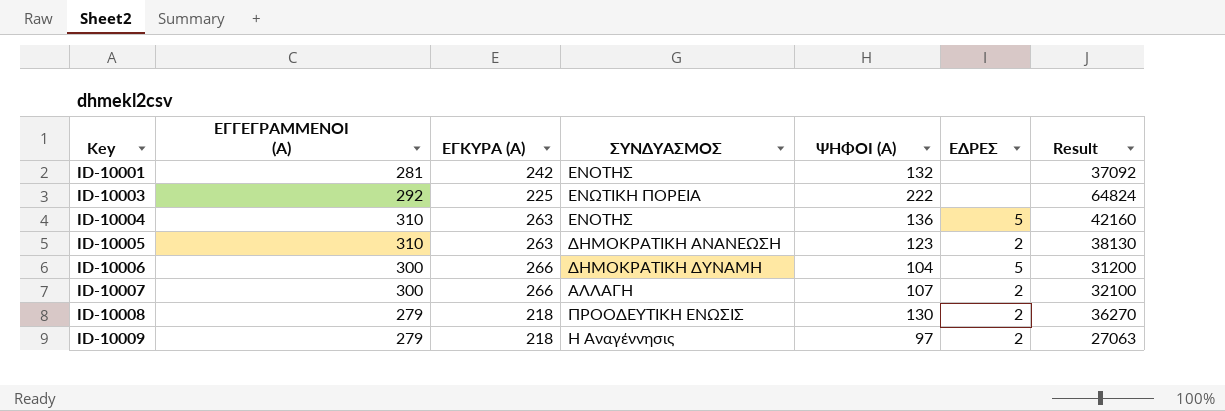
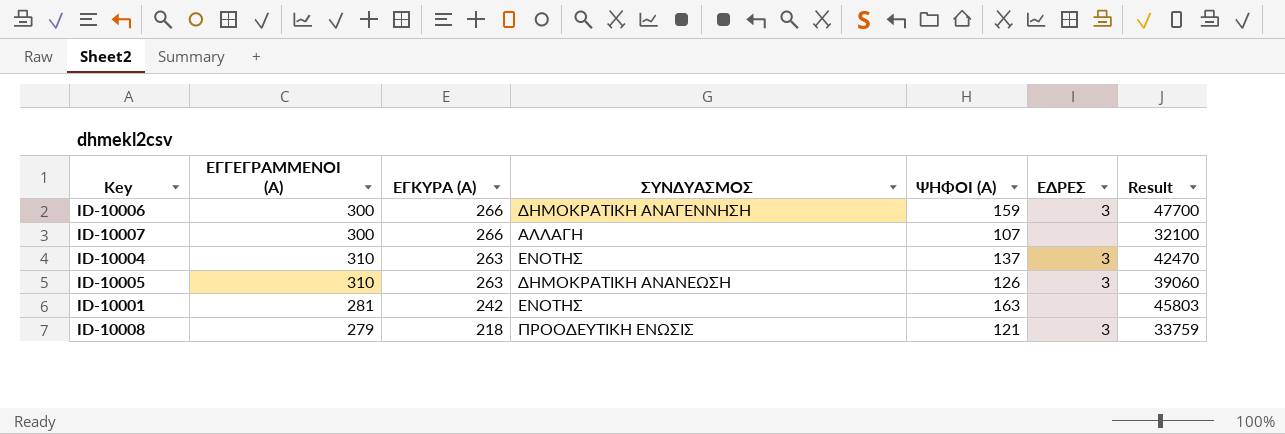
row order: Key ascending -> ΕΓΚΥΡΑ (Α) descending
row ID-10003: 292 | 225 | ΕΝΩΤΙΚΗ ΠΟΡΕΙΑ | 222 | none | 64824 -> none
row ID-10009: 279 | 218 | Η Αναγέννησις | 97 | 2 | 27063 -> none
ID-10006 | ΣΥΝΔΥΑΣΜΟΣ: ΔΗΜΟΚΡΑΤΙΚΗ ΔΥΝΑΜΗ -> ΔΗΜΟΚΡΑΤΙΚΗ ΑΝΑΓΕΝΝΗΣΗ
ID-10006 | ΨΗΦΟΙ (Α): 104 -> 159
ID-10006 | ΕΔΡΕΣ: 5 -> 3
ID-10006 | Result: 31200 -> 47700
ID-10007 | ΕΔΡΕΣ: 2 -> none
ID-10004 | ΨΗΦΟΙ (Α): 136 -> 137
ID-10004 | ΕΔΡΕΣ: 5 -> 3
ID-10004 | Result: 42160 -> 42470
ID-10005 | ΨΗΦΟΙ (Α): 123 -> 126
ID-10005 | ΕΔΡΕΣ: 2 -> 3
ID-10005 | Result: 38130 -> 39060
ID-10001 | ΨΗΦΟΙ (Α): 132 -> 163
ID-10001 | Result: 37092 -> 45803
ID-10008 | ΨΗΦΟΙ (Α): 130 -> 121
ID-10008 | ΕΔΡΕΣ: 2 -> 3
ID-10008 | Result: 36270 -> 33759

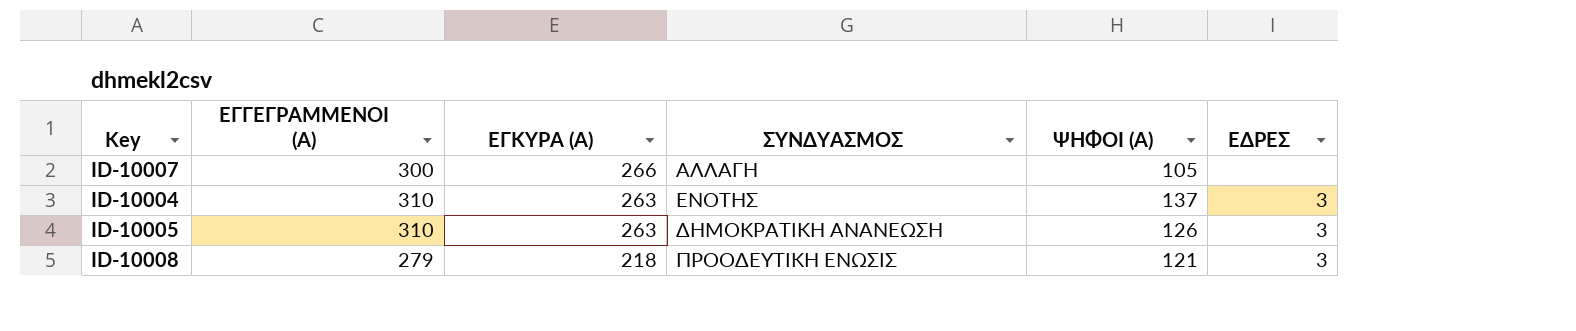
column Result | formula: [ΕΓΓΕΓΡΑΜΜΕΝΟΙ (Α)] * [ΨΗΦΟΙ (Α)] -> none
row ID-10006: 300 | 266 | ΔΗΜΟΚΡΑΤΙΚΗ ΑΝΑΓΕΝΝΗΣΗ | 159 | 3 | 47700 -> none
row ID-10001: 281 | 242 | ΕΝΟΤΗΣ | 163 | none | 45803 -> none
ID-10007 | ΨΗΦΟΙ (Α): 107 -> 105

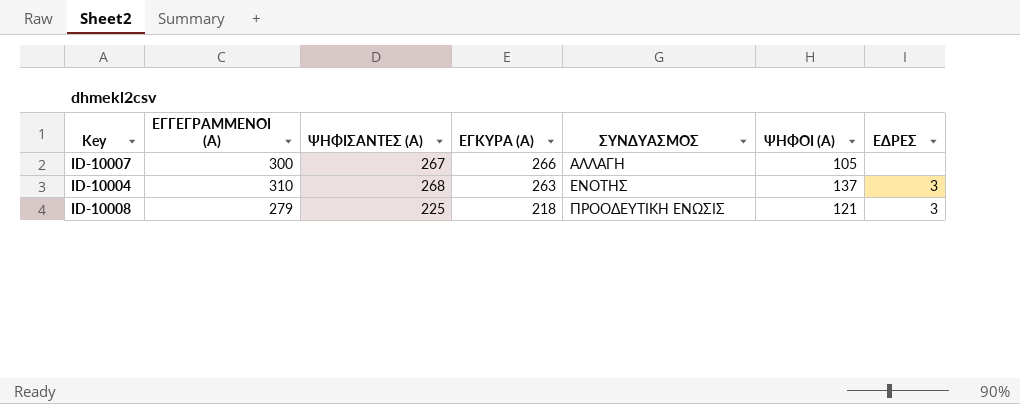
column ΨΗΦΙΣΑΝΤΕΣ (Α) | position: none -> 3
row ID-10005: 310 | 263 | ΔΗΜΟΚΡΑΤΙΚΗ ΑΝΑΝΕΩΣΗ | 126 | 3 -> none

